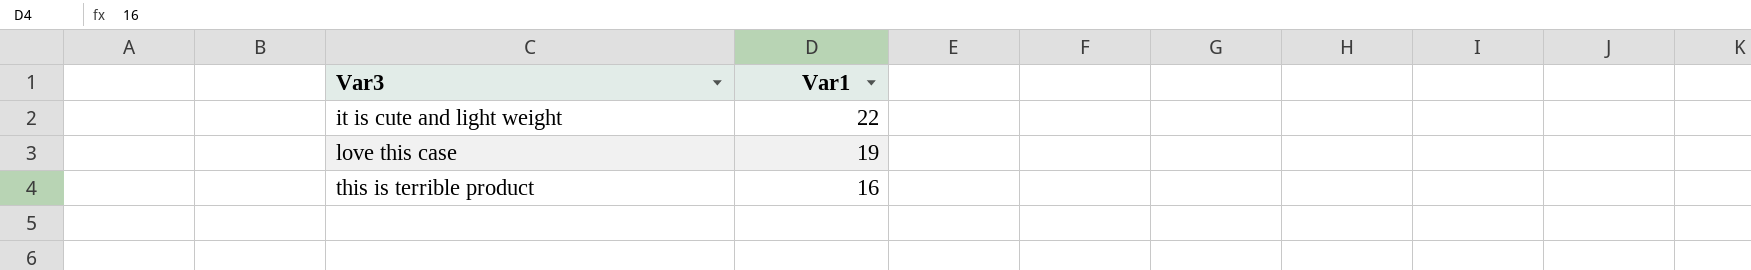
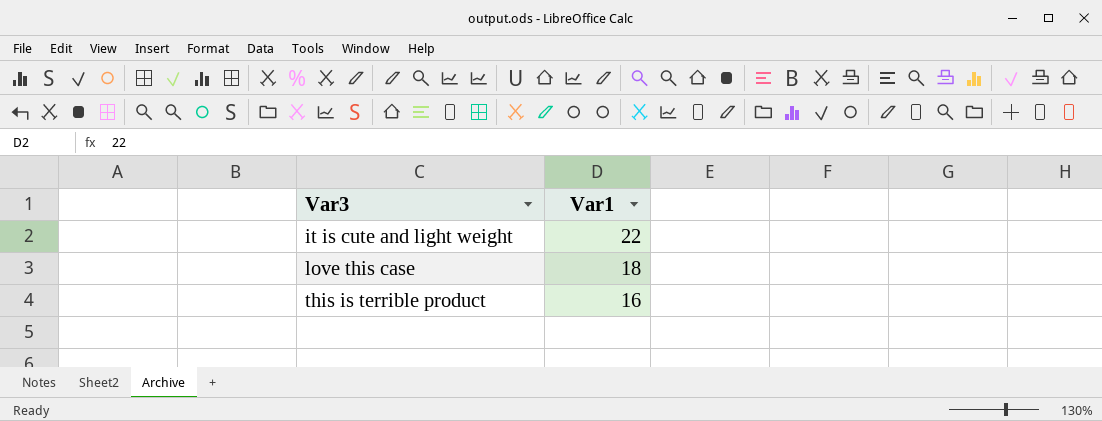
love this case | Var1: 19 -> 18

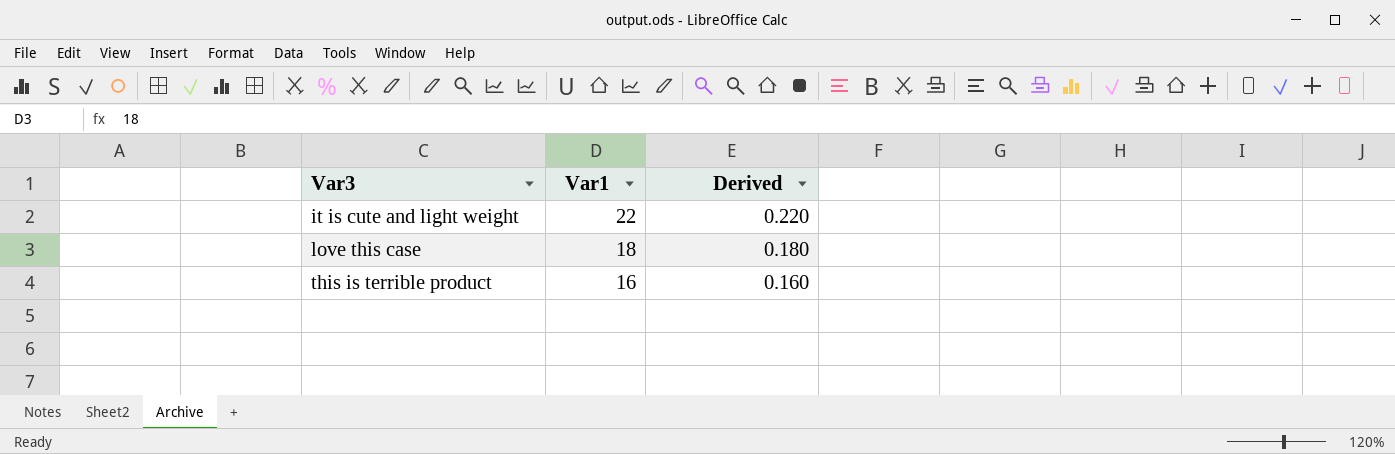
column Derived | formula: none -> [Var1] * 0.01

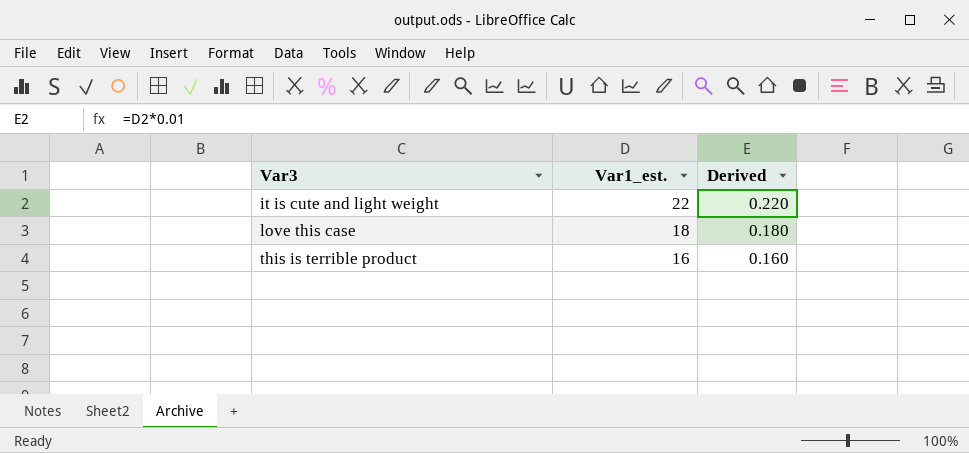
column name: Var1 -> Var1_est.

